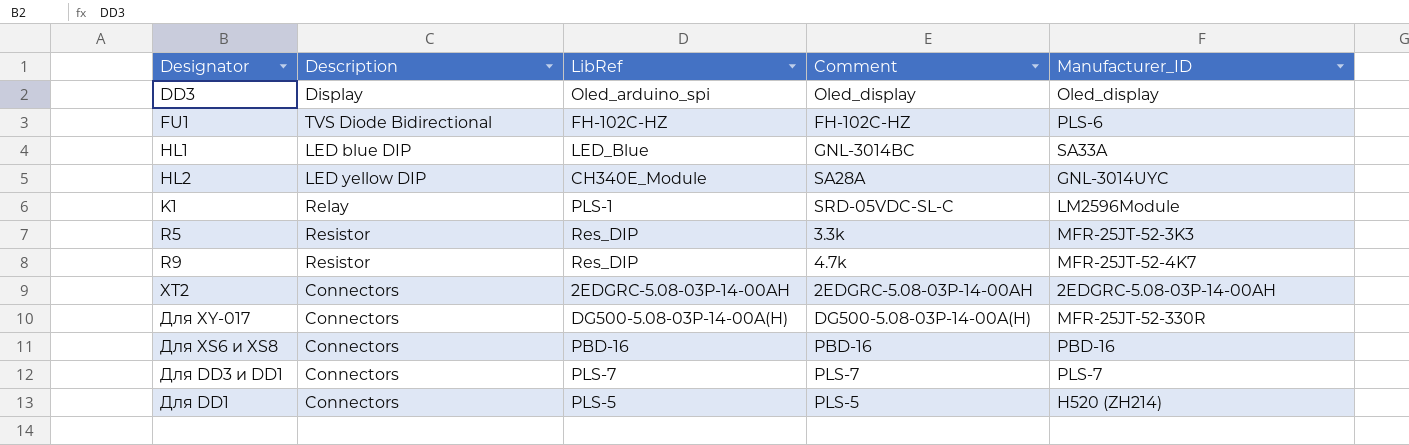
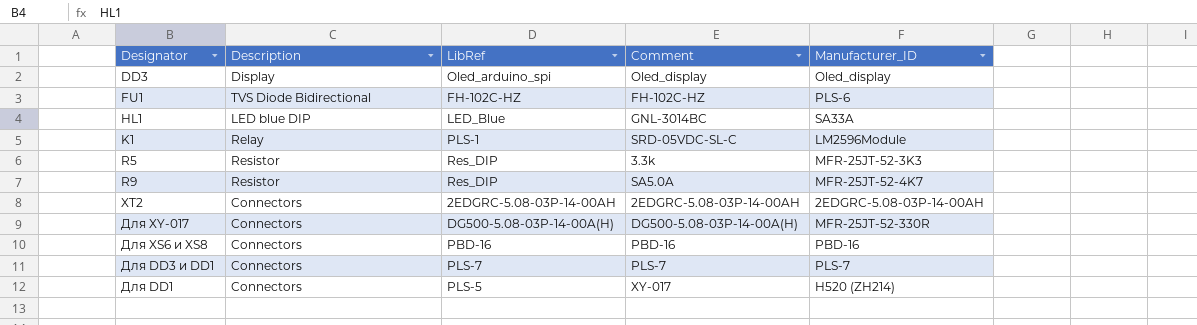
row HL2: LED yellow DIP | CH340E_Module | SA28A | GNL-3014UYC -> none
R9 | Comment: 4.7k -> SA5.0A
Для DD1 | Comment: PLS-5 -> XY-017

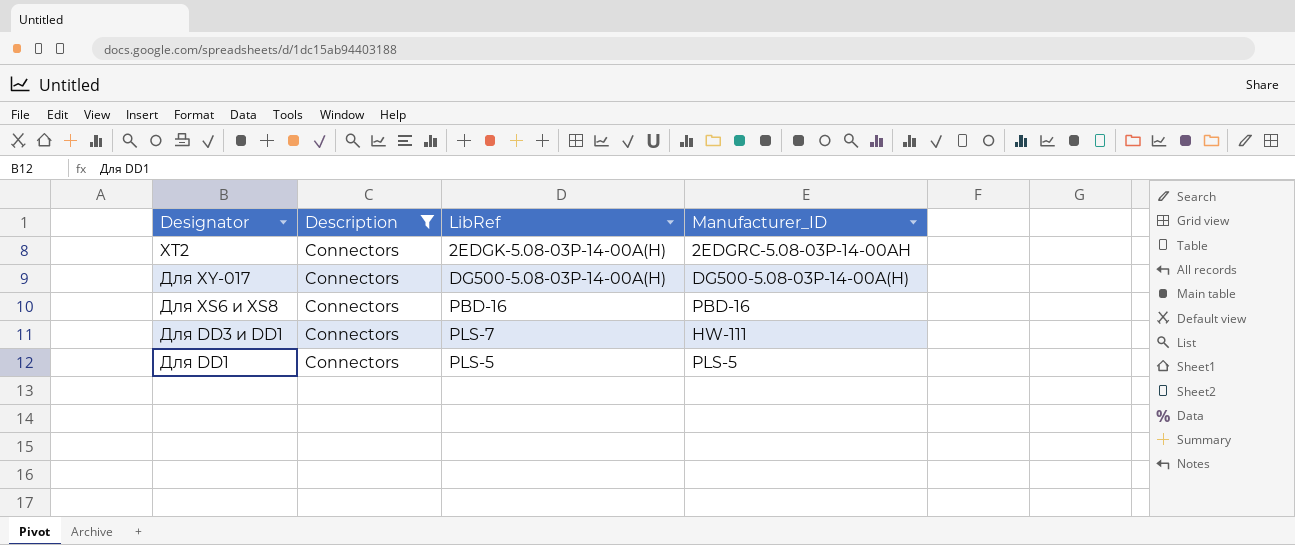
filter: none -> Description = Connectors
column Comment | position: 4 -> none
XT2 | LibRef: 2EDGRС-5.08-03P-14-00AH -> 2EDGK-5.08-03P-14-00A(H)
Для XY-017 | Manufacturer_ID: MFR-25JT-52-330R -> DG500-5.08-03P-14-00A(H)
Для DD3 и DD1 | Manufacturer_ID: PLS-7 -> HW-111
Для DD1 | Manufacturer_ID: H520 (ZH214) -> PLS-5

